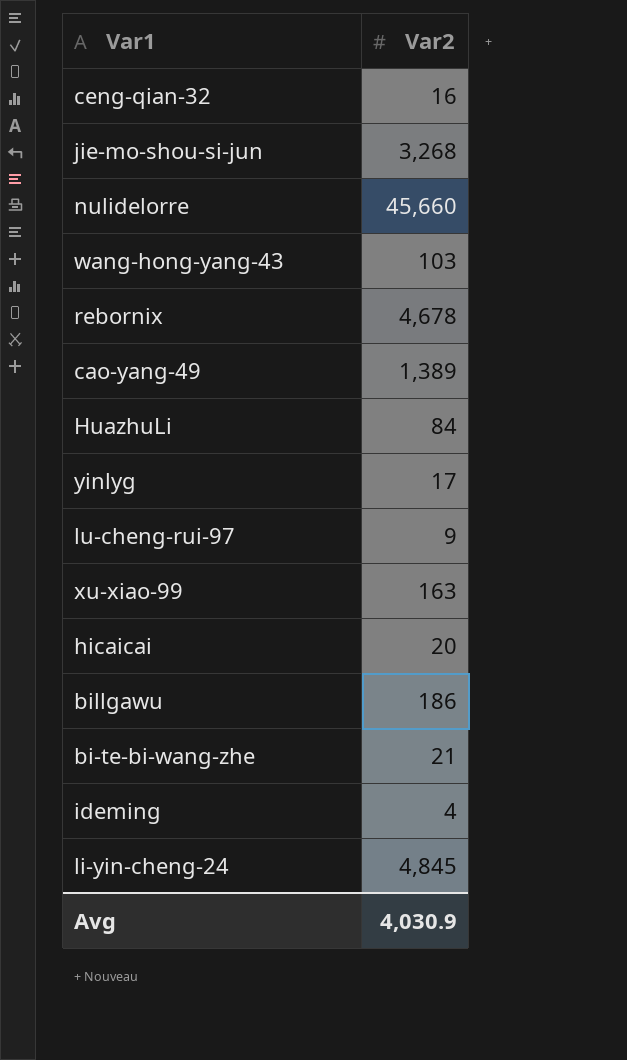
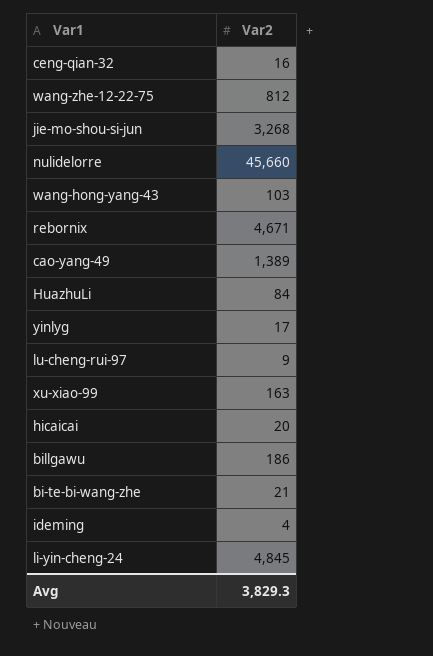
row wang-zhe-12-22-75: none -> 812
rebornix | Var2: 4,678 -> 4,671
Avg | Var2: 4,030.9 -> 3,829.3

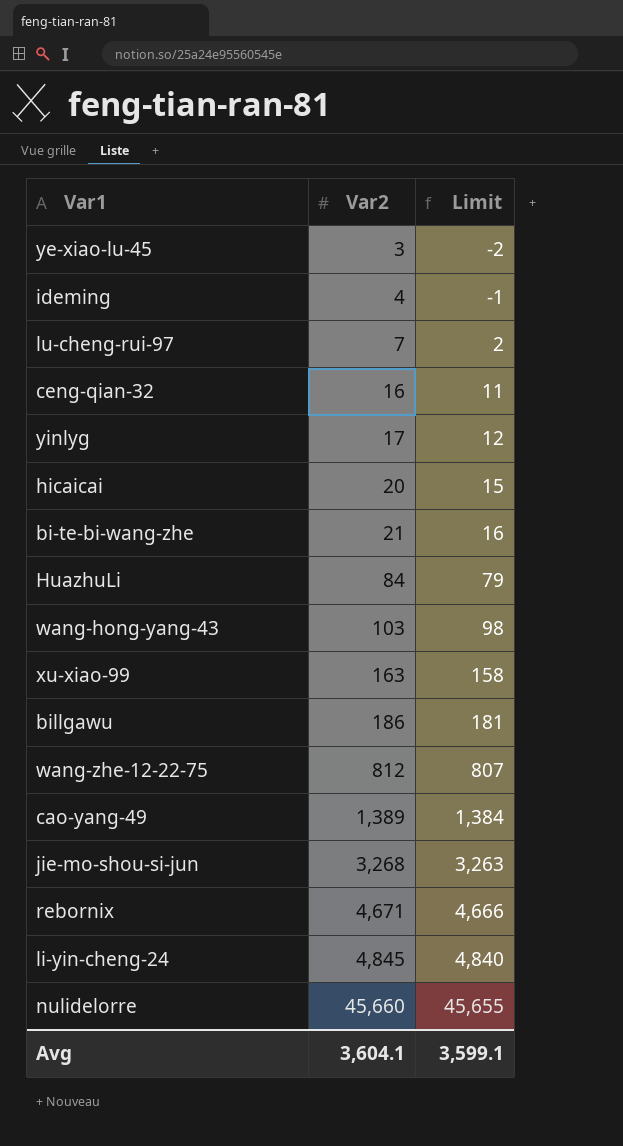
row order: none -> Var2 ascending
column Limit | formula: none -> [Var2] - 5
row ye-xiao-lu-45: none -> 3 | -2
lu-cheng-rui-97 | Var2: 9 -> 7
Avg | Var2: 3,829.3 -> 3,604.1

